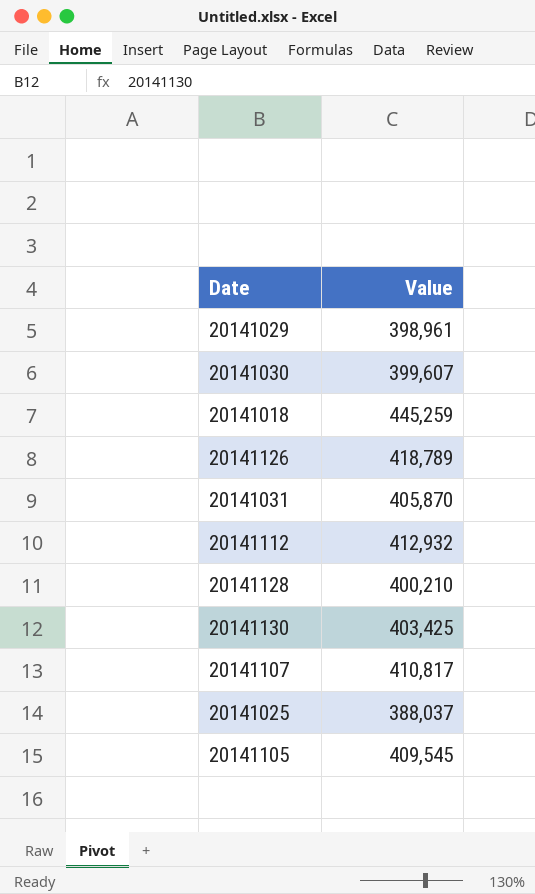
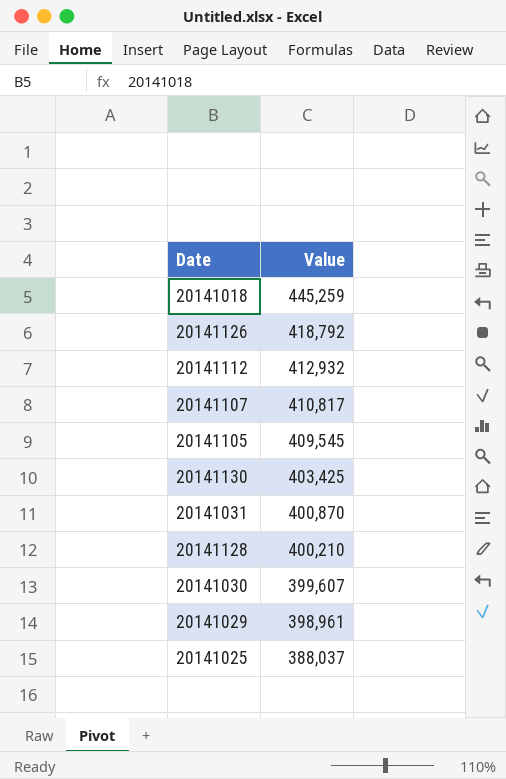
row order: none -> Value descending
20141126 | Value: 418,789 -> 418,792
20141031 | Value: 405,870 -> 400,870

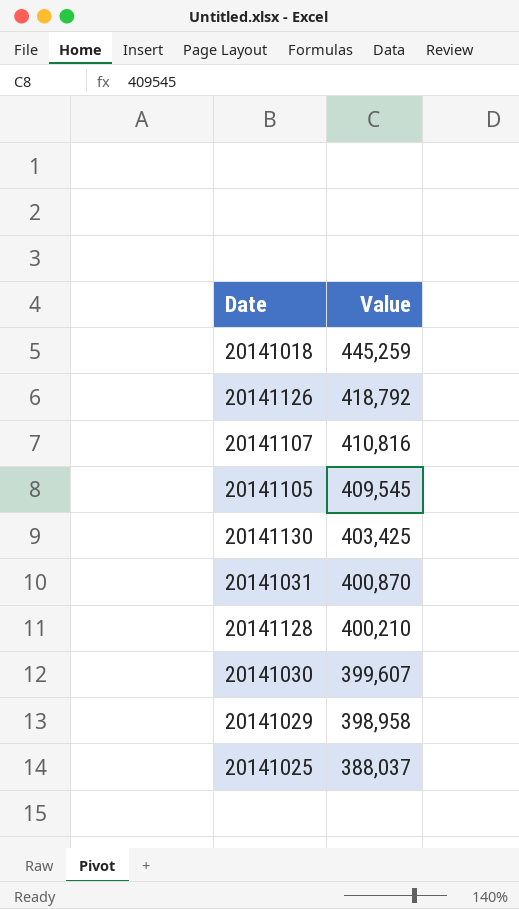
row 20141112: 412,932 -> none
20141107 | Value: 410,817 -> 410,816
20141029 | Value: 398,961 -> 398,958

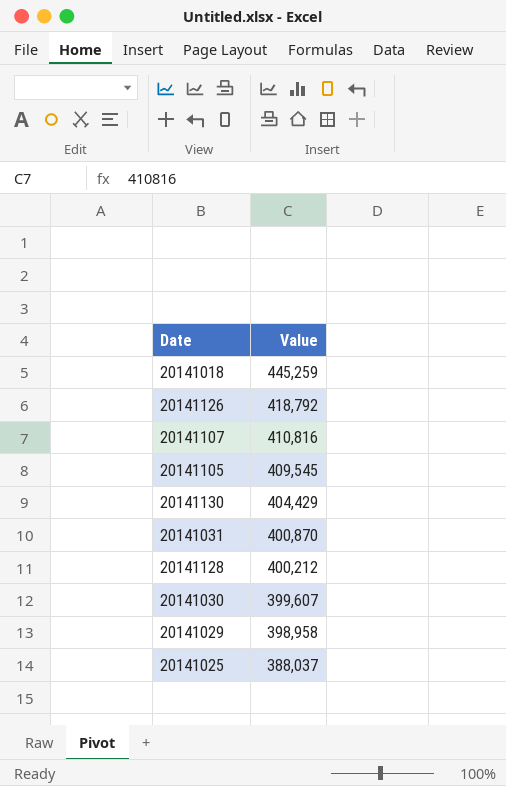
20141130 | Value: 403,425 -> 404,429
20141128 | Value: 400,210 -> 400,212

